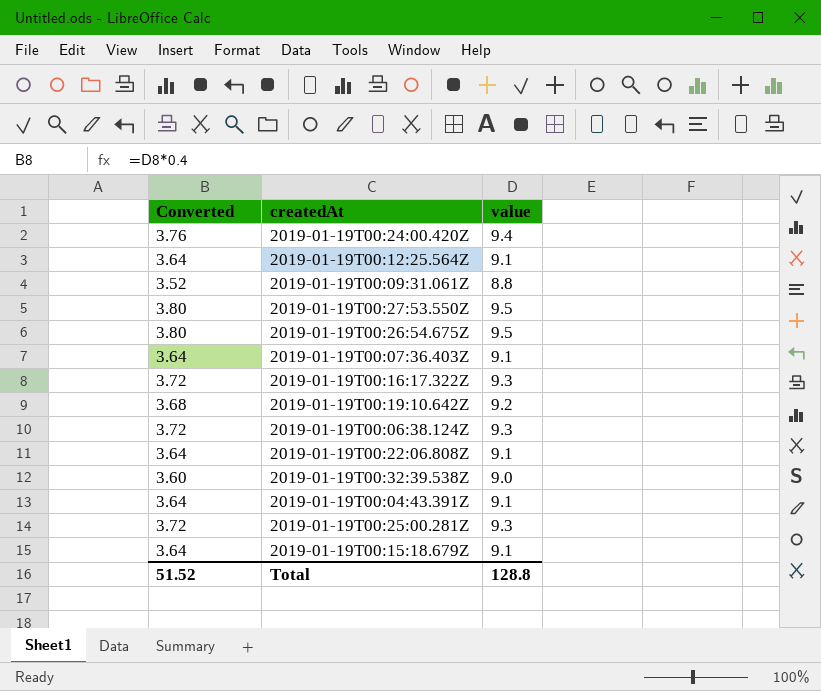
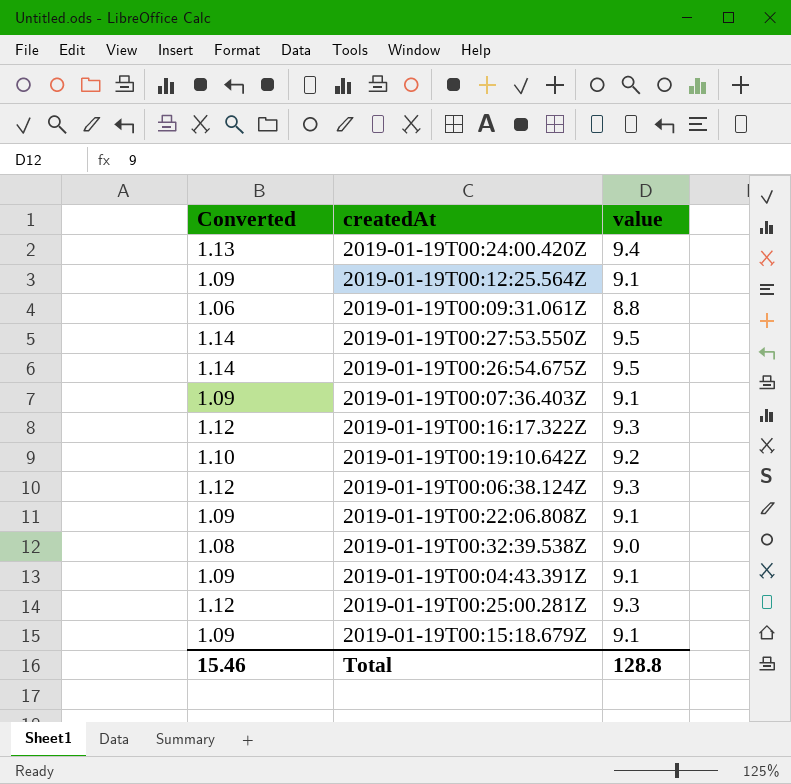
column Converted | formula: [value] * 0.4 -> [value] * 0.12
Total | Converted: 51.52 -> 15.46

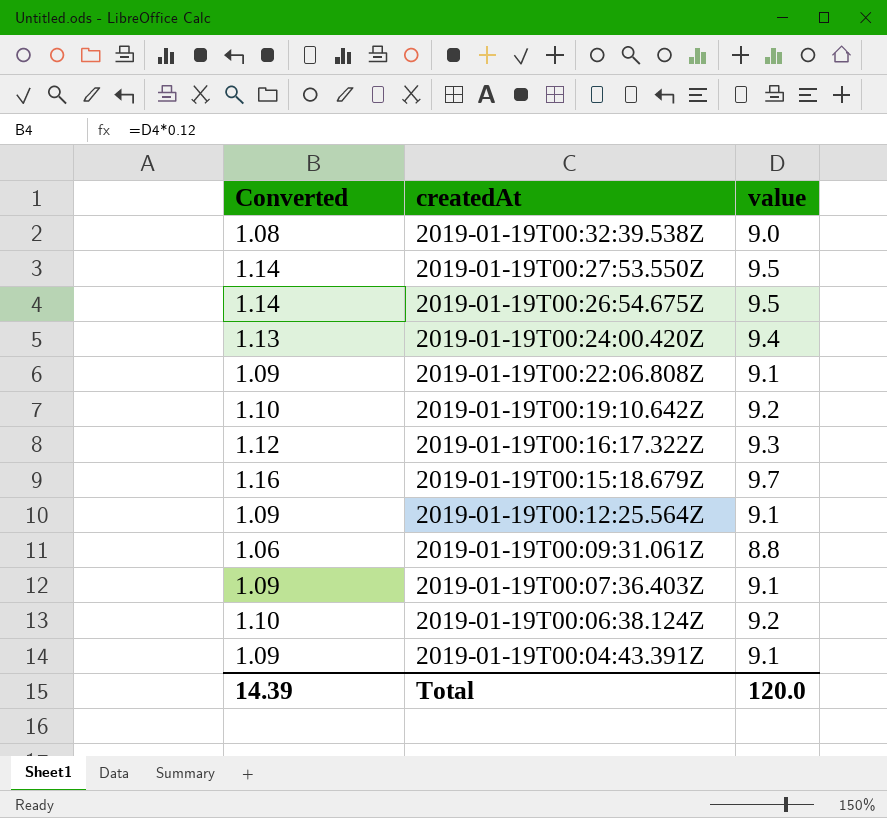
row order: none -> createdAt descending
row 2019-01-19T00:25:00.281Z: 1.12 | 9.3 -> none
2019-01-19T00:15:18.679Z | Converted: 1.09 -> 1.16
2019-01-19T00:15:18.679Z | value: 9.1 -> 9.7
2019-01-19T00:06:38.124Z | Converted: 1.12 -> 1.10
2019-01-19T00:06:38.124Z | value: 9.3 -> 9.2
Total | Converted: 15.46 -> 14.39
Total | value: 128.8 -> 120.0

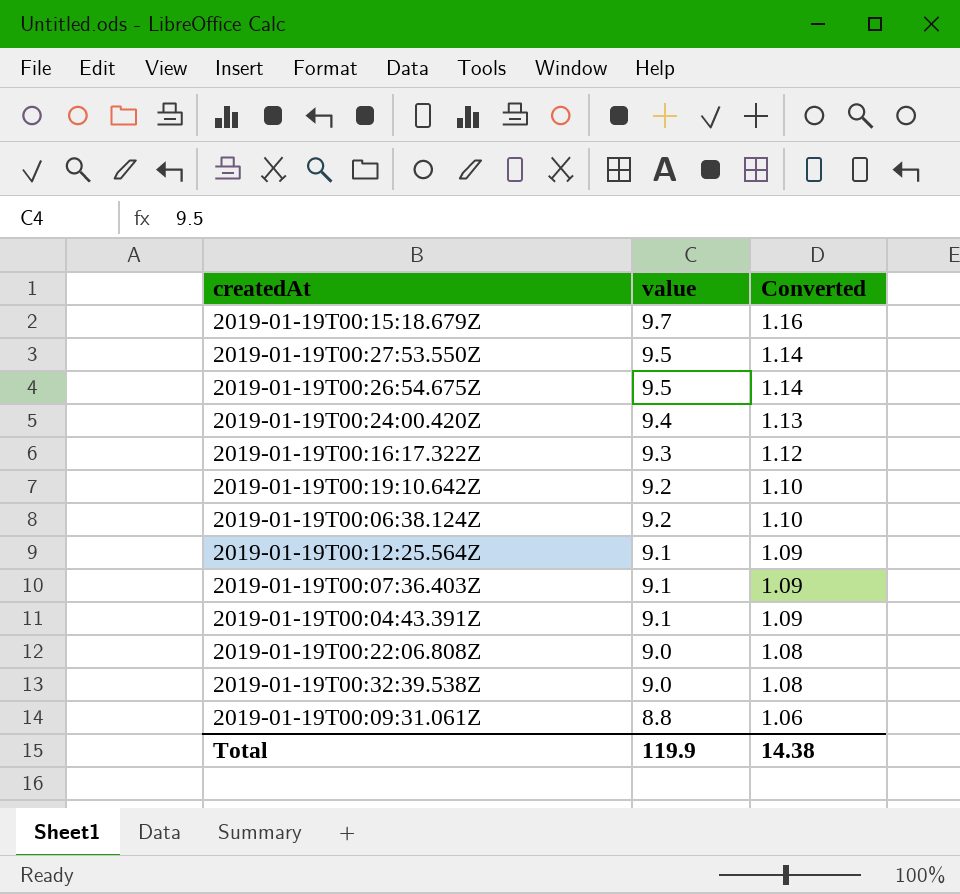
row order: createdAt descending -> value descending
column Converted | position: 1 -> 3
2019-01-19T00:22:06.808Z | value: 9.1 -> 9.0
2019-01-19T00:22:06.808Z | Converted: 1.09 -> 1.08
Total | value: 120.0 -> 119.9
Total | Converted: 14.39 -> 14.38

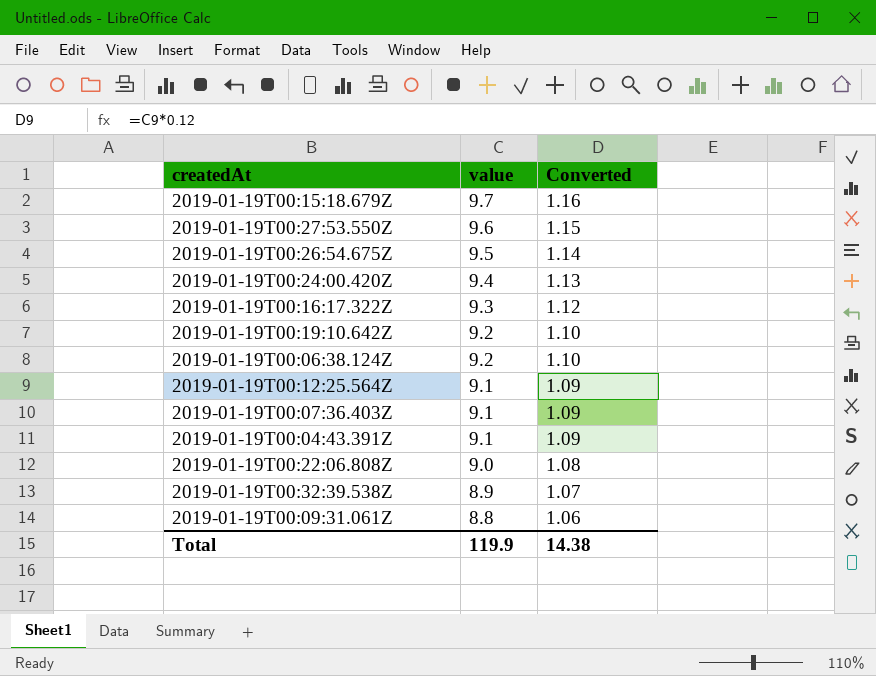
2019-01-19T00:27:53.550Z | value: 9.5 -> 9.6
2019-01-19T00:27:53.550Z | Converted: 1.14 -> 1.15
2019-01-19T00:32:39.538Z | value: 9.0 -> 8.9
2019-01-19T00:32:39.538Z | Converted: 1.08 -> 1.07

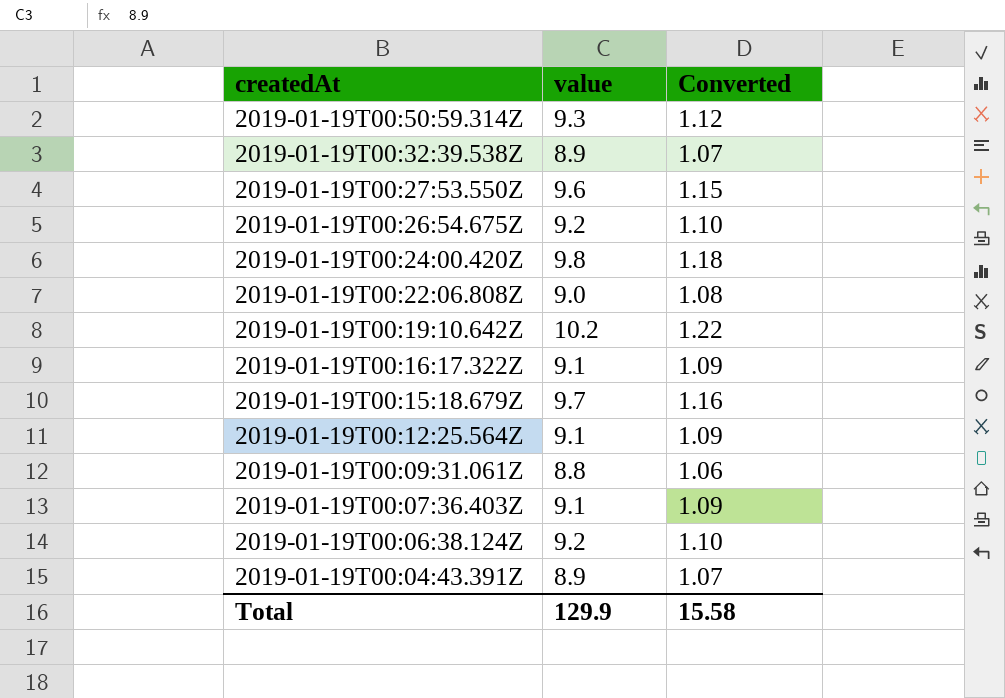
row order: value descending -> createdAt descending
row 2019-01-19T00:50:59.314Z: none -> 9.3 | 1.12
2019-01-19T00:26:54.675Z | value: 9.5 -> 9.2
2019-01-19T00:26:54.675Z | Converted: 1.14 -> 1.10
2019-01-19T00:24:00.420Z | value: 9.4 -> 9.8
2019-01-19T00:24:00.420Z | Converted: 1.13 -> 1.18
2019-01-19T00:19:10.642Z | value: 9.2 -> 10.2
2019-01-19T00:19:10.642Z | Converted: 1.10 -> 1.22
2019-01-19T00:16:17.322Z | value: 9.3 -> 9.1
2019-01-19T00:16:17.322Z | Converted: 1.12 -> 1.09
2019-01-19T00:04:43.391Z | value: 9.1 -> 8.9
2019-01-19T00:04:43.391Z | Converted: 1.09 -> 1.07
Total | value: 119.9 -> 129.9
Total | Converted: 14.38 -> 15.58

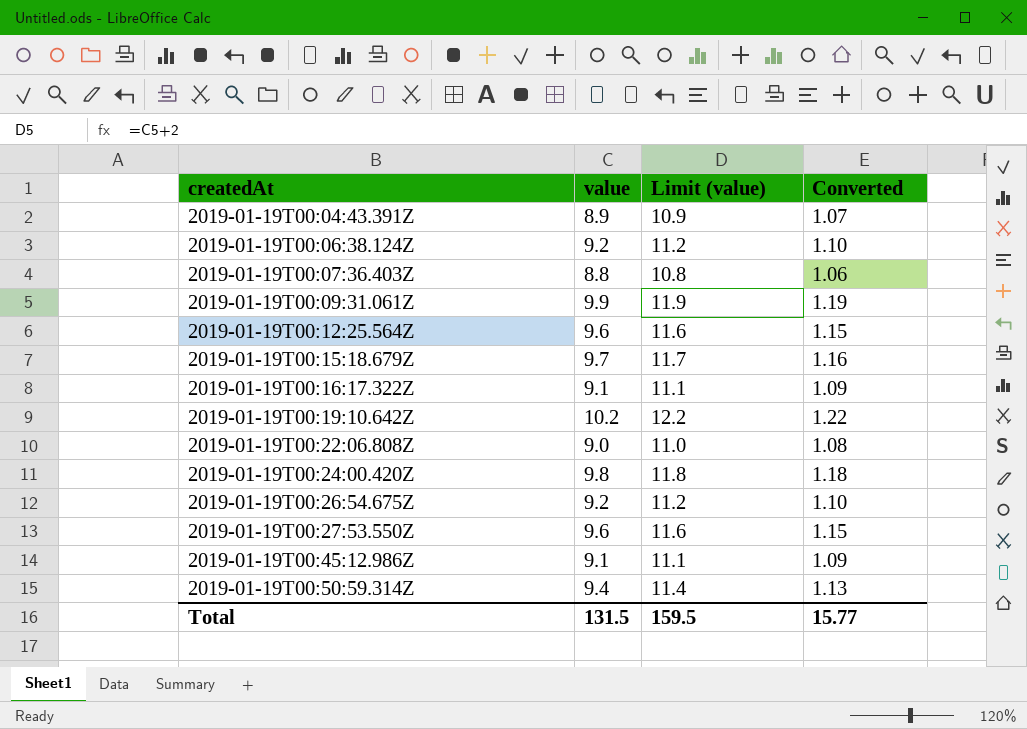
row order: createdAt descending -> createdAt ascending
column Limit (value) | formula: none -> [value] + 2
row 2019-01-19T00:32:39.538Z: 8.9 | 1.07 -> none
2019-01-19T00:07:36.403Z | value: 9.1 -> 8.8
2019-01-19T00:07:36.403Z | Converted: 1.09 -> 1.06
2019-01-19T00:09:31.061Z | value: 8.8 -> 9.9
2019-01-19T00:09:31.061Z | Converted: 1.06 -> 1.19
2019-01-19T00:12:25.564Z | value: 9.1 -> 9.6
2019-01-19T00:12:25.564Z | Converted: 1.09 -> 1.15
row 2019-01-19T00:45:12.986Z: none -> 9.1 | 11.1 | 1.09
2019-01-19T00:50:59.314Z | value: 9.3 -> 9.4
2019-01-19T00:50:59.314Z | Converted: 1.12 -> 1.13
Total | value: 129.9 -> 131.5
Total | Converted: 15.58 -> 15.77

